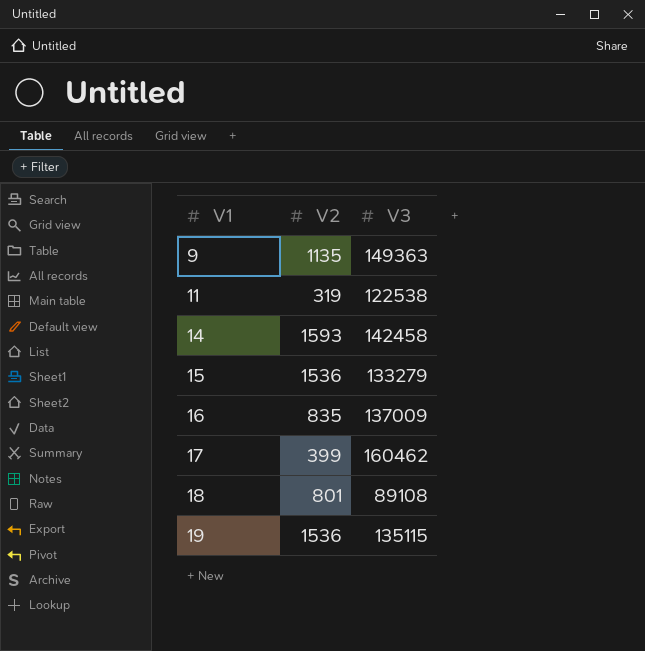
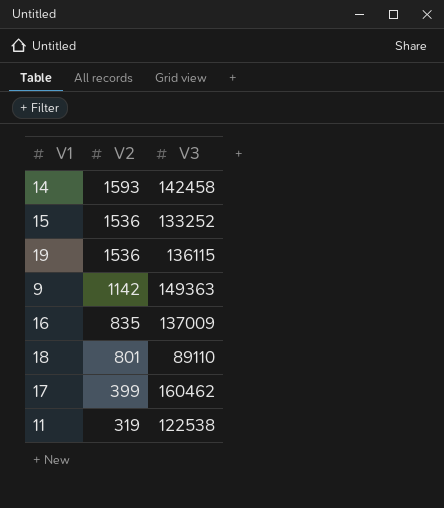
row order: V1 ascending -> V2 descending
15 | V3: 133279 -> 133252
19 | V3: 135115 -> 136115
9 | V2: 1135 -> 1142
18 | V3: 89108 -> 89110

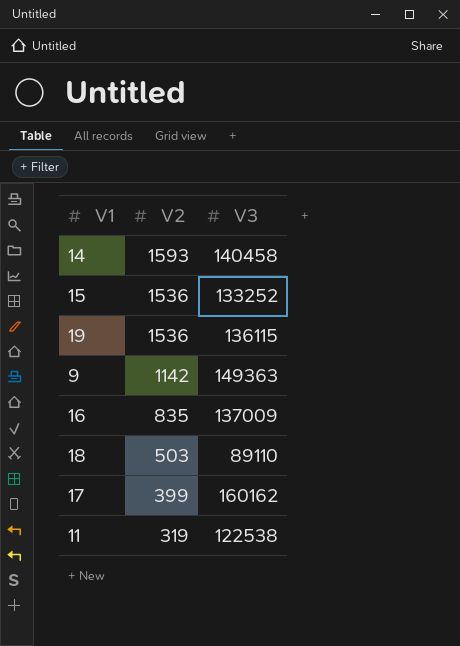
14 | V3: 142458 -> 140458
18 | V2: 801 -> 503
17 | V3: 160462 -> 160162

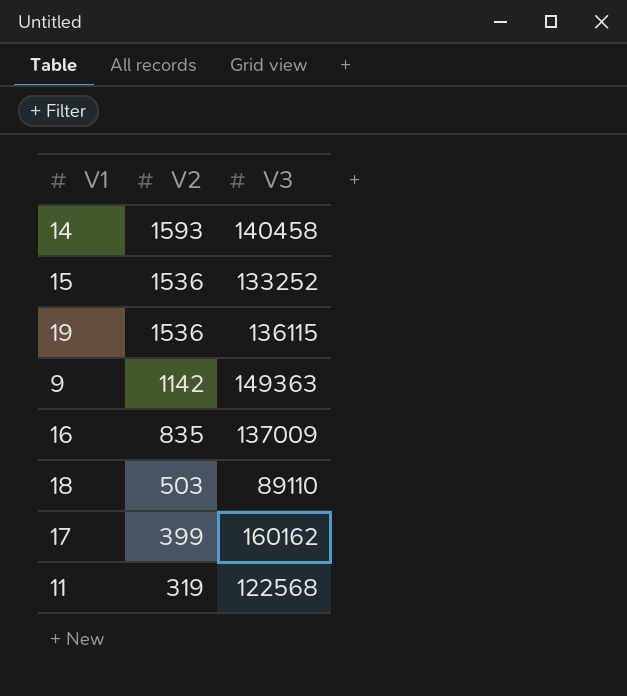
11 | V3: 122538 -> 122568

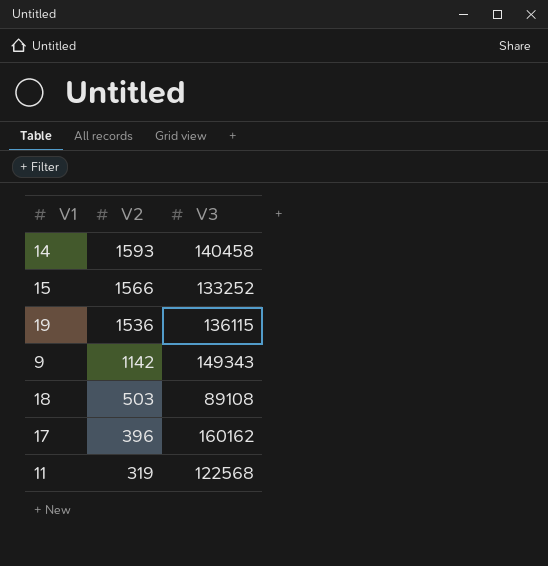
row 16: 835 | 137009 -> none
15 | V2: 1536 -> 1566
9 | V3: 149363 -> 149343
18 | V3: 89110 -> 89108
17 | V2: 399 -> 396

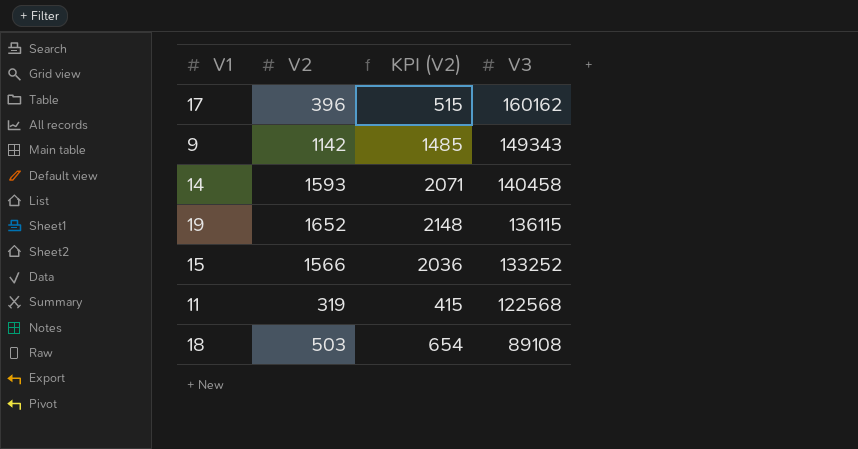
row order: V2 descending -> V3 descending
column KPI (V2) | formula: none -> [V2] * 1.3
19 | V2: 1536 -> 1652

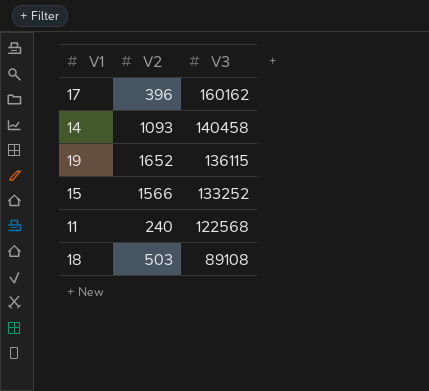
column KPI (V2) | formula: [V2] * 1.3 -> none
row 9: 1142 | 1485 | 149343 -> none
14 | V2: 1593 -> 1093
11 | V2: 319 -> 240

